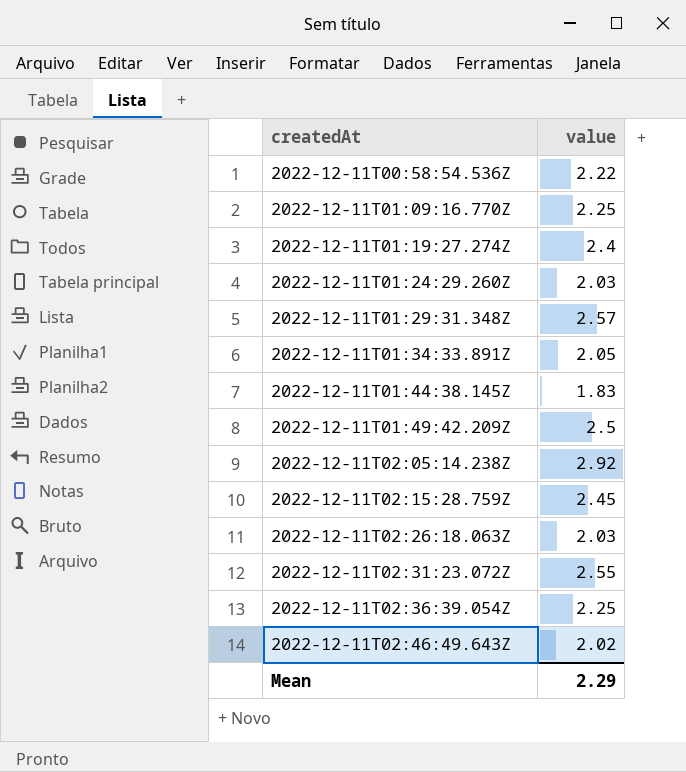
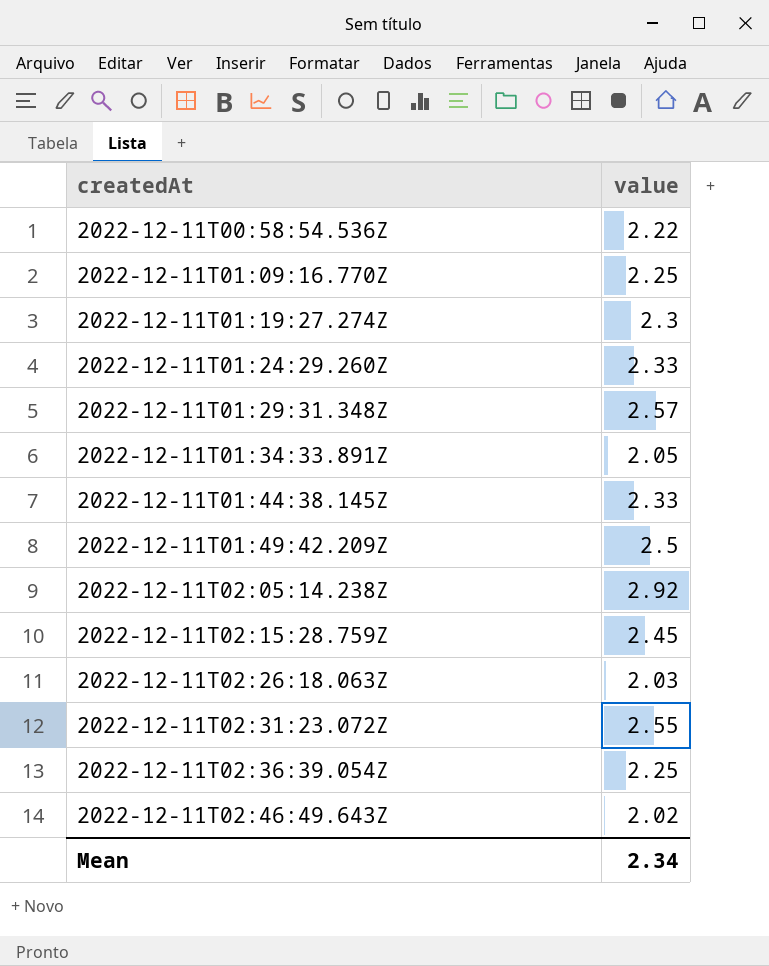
2022-12-11T01:19:27.274Z | value: 2.4 -> 2.3
2022-12-11T01:24:29.260Z | value: 2.03 -> 2.33
2022-12-11T01:44:38.145Z | value: 1.83 -> 2.33
Mean | value: 2.29 -> 2.34

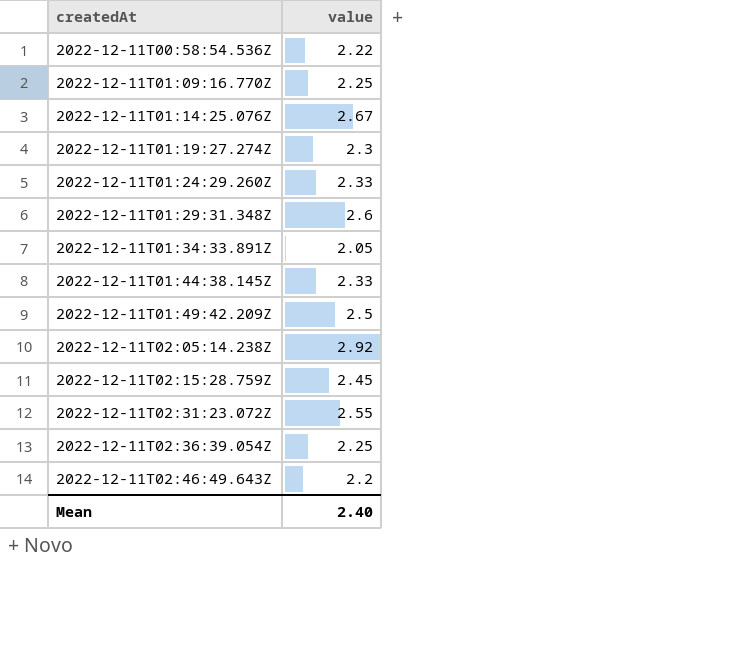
row 2022-12-11T02:26:18.063Z: 2.03 -> none
row 2022-12-11T01:14:25.076Z: none -> 2.67
2022-12-11T01:29:31.348Z | value: 2.57 -> 2.6
2022-12-11T02:46:49.643Z | value: 2.02 -> 2.2
Mean | value: 2.34 -> 2.40

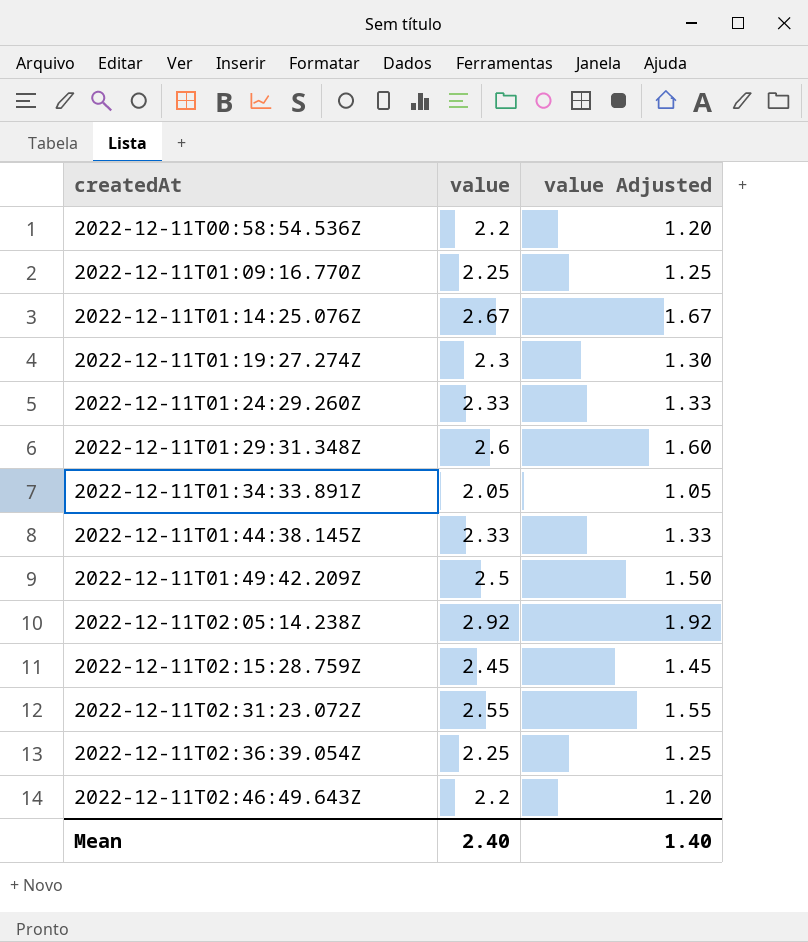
column value Adjusted | formula: none -> [value] - 1
2022-12-11T00:58:54.536Z | value: 2.22 -> 2.2

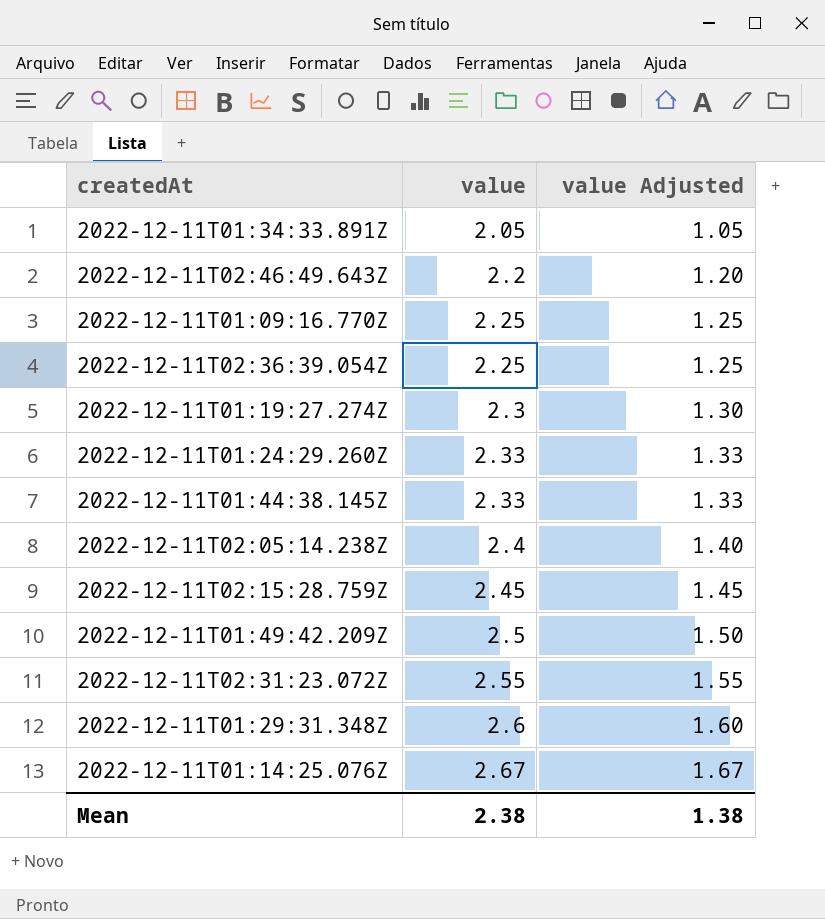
row order: createdAt ascending -> value ascending
row 2022-12-11T00:58:54.536Z: 2.2 | 1.20 -> none
2022-12-11T02:05:14.238Z | value: 2.92 -> 2.4
2022-12-11T02:05:14.238Z | value Adjusted: 1.92 -> 1.40
Mean | value: 2.40 -> 2.38
Mean | value Adjusted: 1.40 -> 1.38

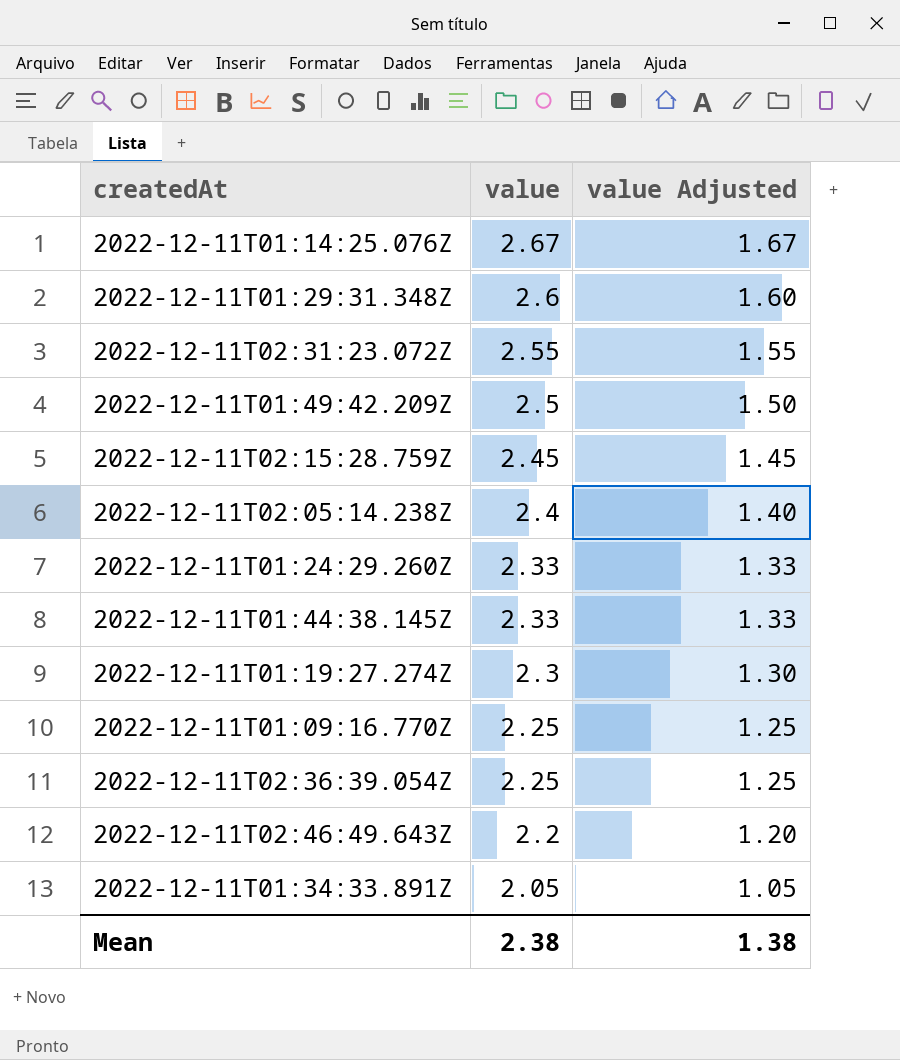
row order: value ascending -> value descending

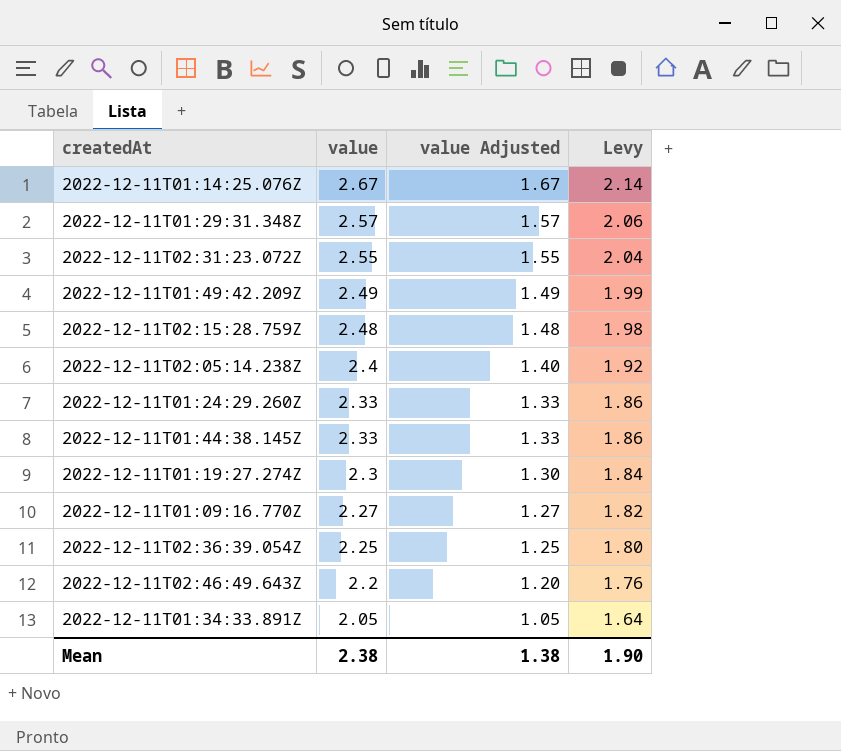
column Levy | formula: none -> [value] * 0.8
2022-12-11T01:29:31.348Z | value: 2.6 -> 2.57
2022-12-11T01:29:31.348Z | value Adjusted: 1.60 -> 1.57
2022-12-11T01:49:42.209Z | value: 2.5 -> 2.49
2022-12-11T01:49:42.209Z | value Adjusted: 1.50 -> 1.49
2022-12-11T02:15:28.759Z | value: 2.45 -> 2.48
2022-12-11T02:15:28.759Z | value Adjusted: 1.45 -> 1.48
2022-12-11T01:09:16.770Z | value: 2.25 -> 2.27
2022-12-11T01:09:16.770Z | value Adjusted: 1.25 -> 1.27

